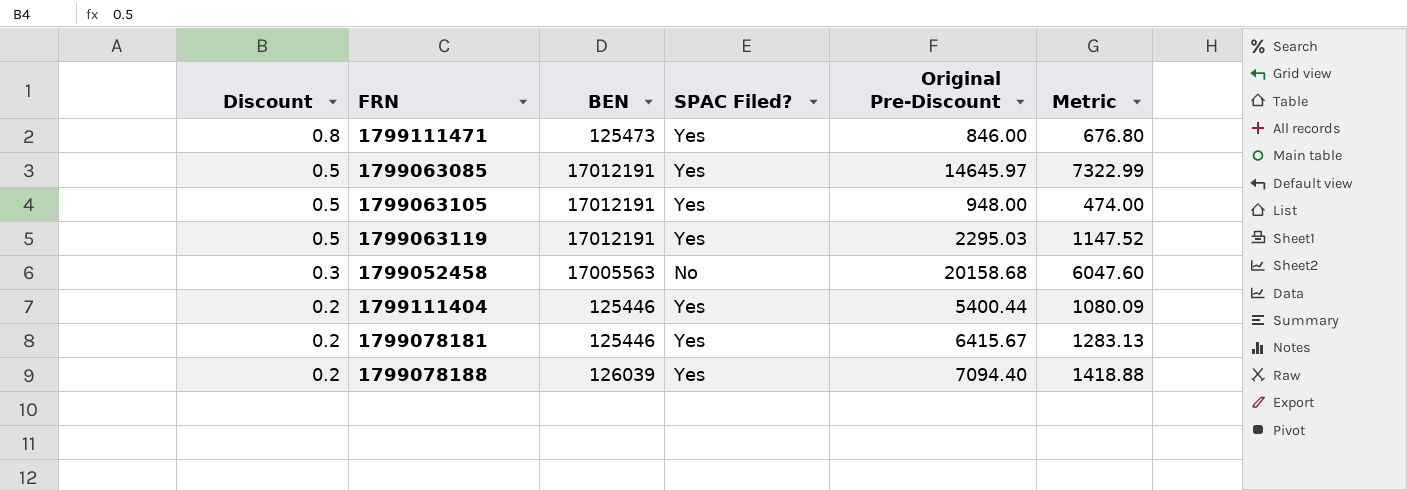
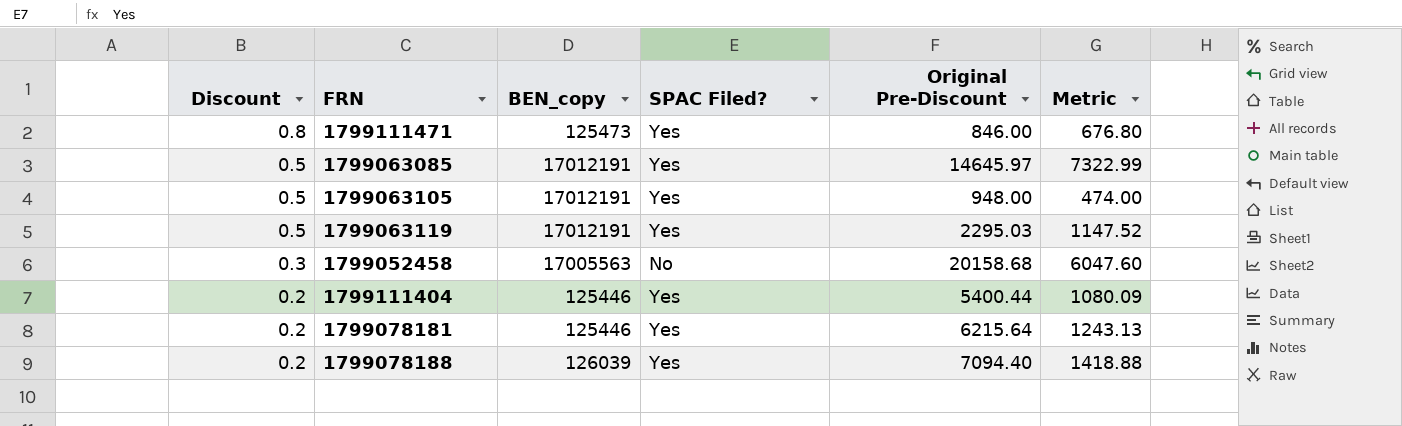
column name: BEN -> BEN_copy
1799078181 | Original Pre-Discount: 6415.67 -> 6215.64
1799078181 | Metric: 1283.13 -> 1243.13

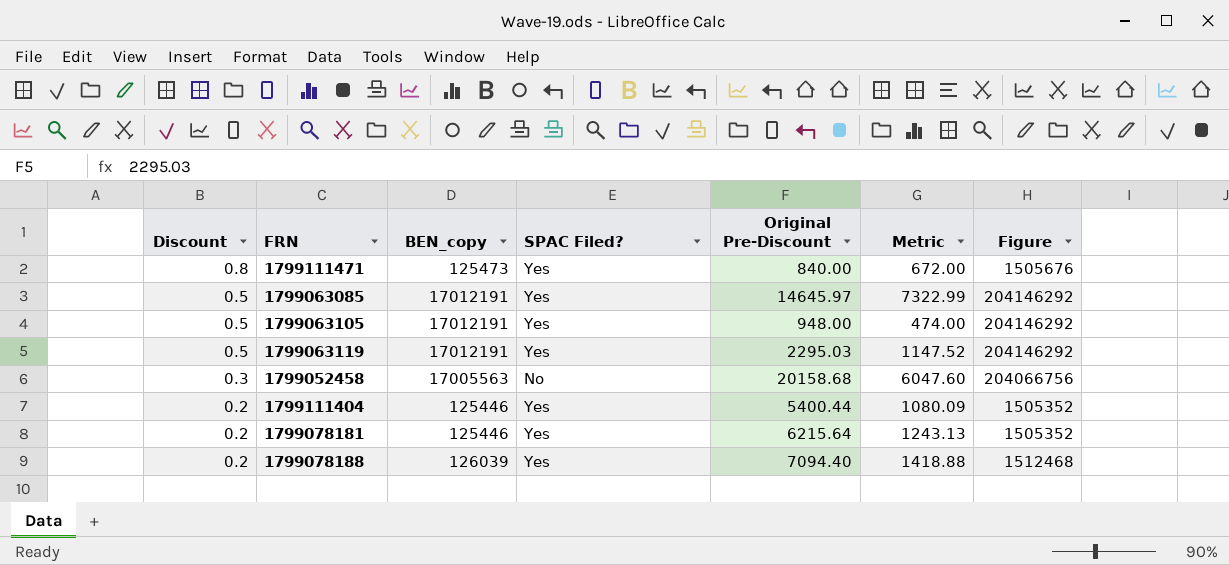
column Figure | formula: none -> [BEN_copy] * 12
1799111471 | Original Pre-Discount: 846.00 -> 840.00
1799111471 | Metric: 676.80 -> 672.00

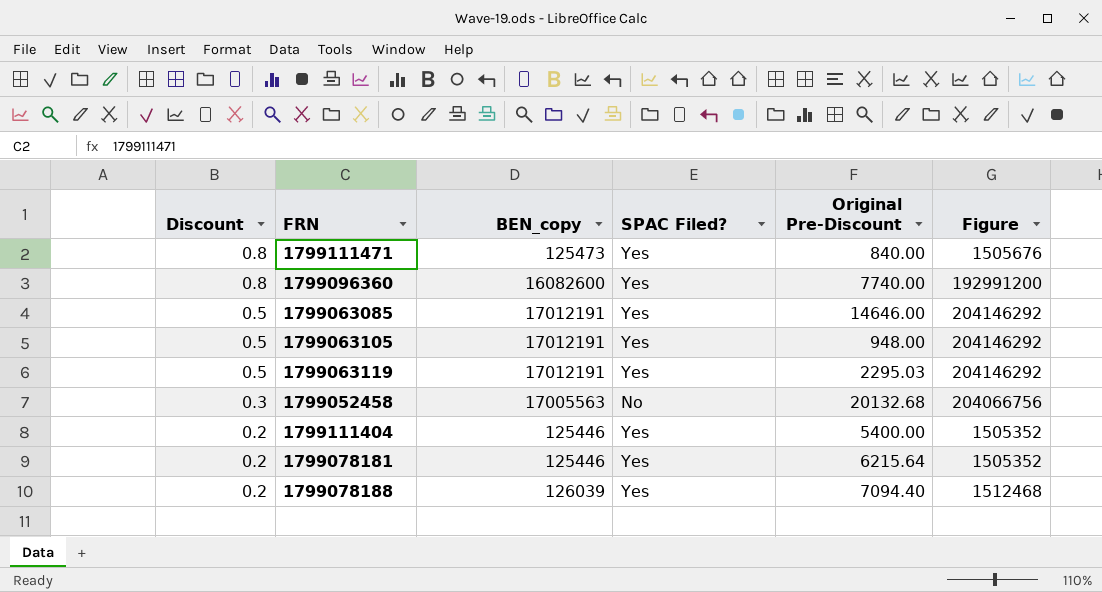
column Metric | formula: [Discount] * [Original Pre-Discount] -> none
row 1799096360: none -> 0.8 | 16082600 | Yes | 7740.00 | 192991200
1799063085 | Original Pre-Discount: 14645.97 -> 14646.00
1799052458 | Original Pre-Discount: 20158.68 -> 20132.68
1799111404 | Original Pre-Discount: 5400.44 -> 5400.00

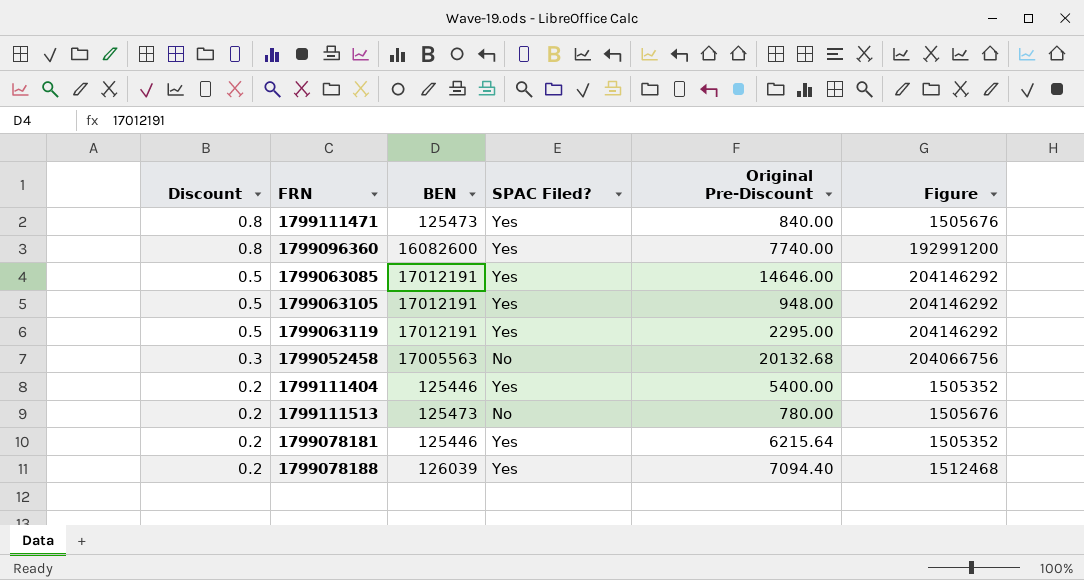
column name: BEN_copy -> BEN
1799063119 | Original Pre-Discount: 2295.03 -> 2295.00
row 1799111513: none -> 0.2 | 125473 | No | 780.00 | 1505676

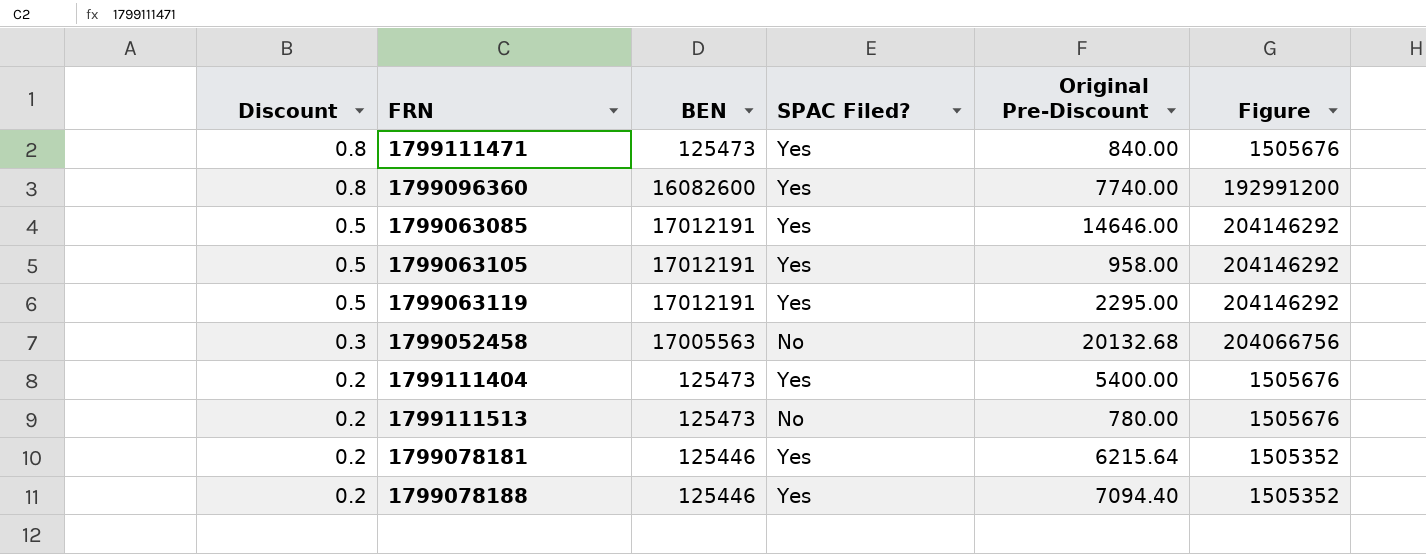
1799063105 | Original Pre-Discount: 948.00 -> 958.00
1799111404 | BEN: 125446 -> 125473
1799111404 | Figure: 1505352 -> 1505676
1799078188 | BEN: 126039 -> 125446
1799078188 | Figure: 1512468 -> 1505352

